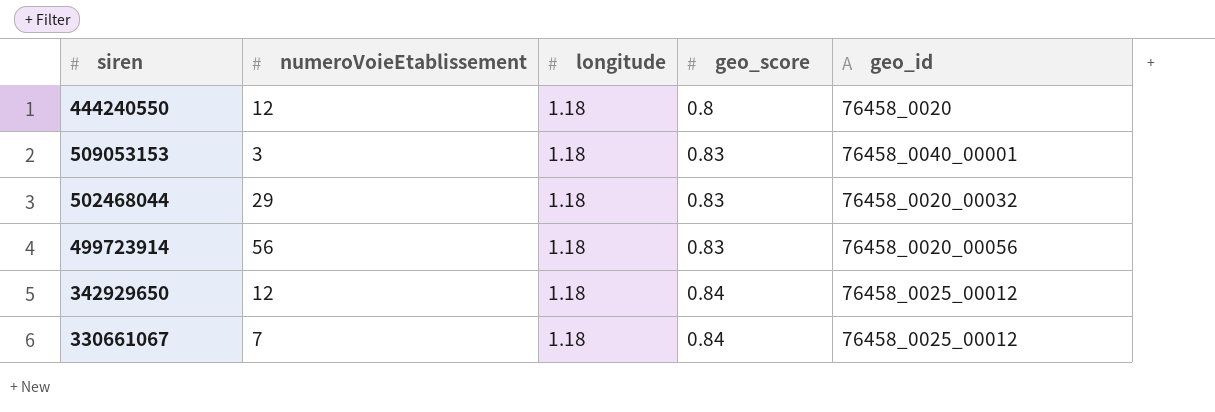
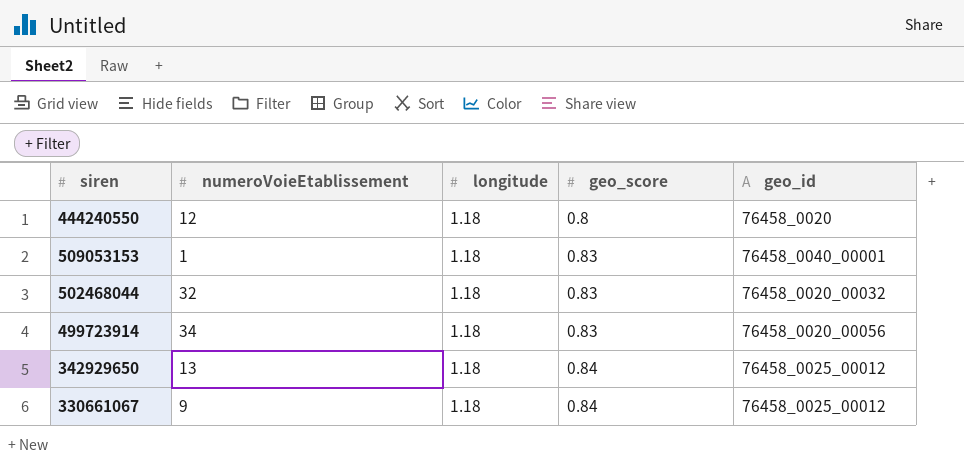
509053153 | numeroVoieEtablissement: 3 -> 1
502468044 | numeroVoieEtablissement: 29 -> 32
499723914 | numeroVoieEtablissement: 56 -> 34
342929650 | numeroVoieEtablissement: 12 -> 13
330661067 | numeroVoieEtablissement: 7 -> 9

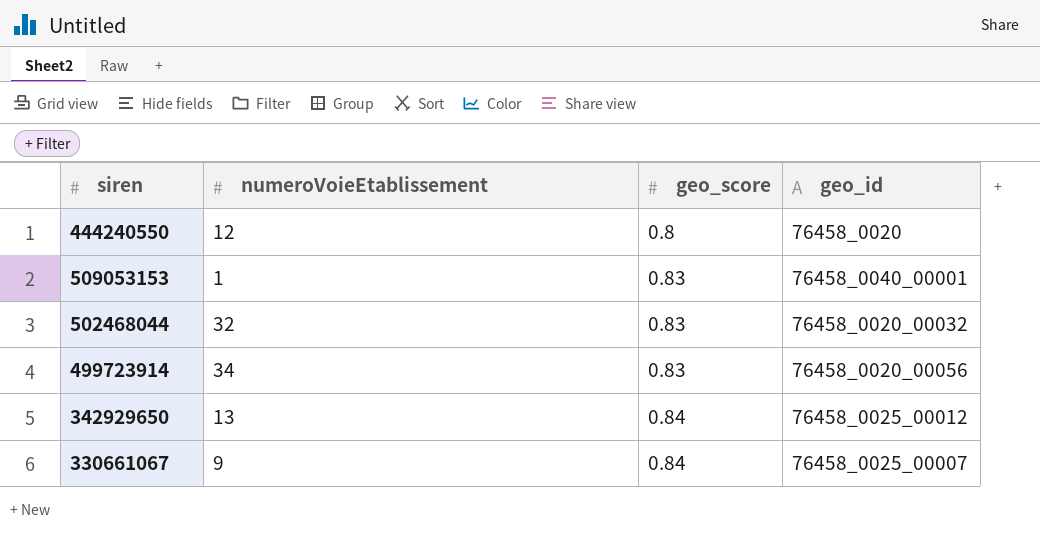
column longitude | position: 3 -> none
330661067 | geo_id: 76458_0025_00012 -> 76458_0025_00007

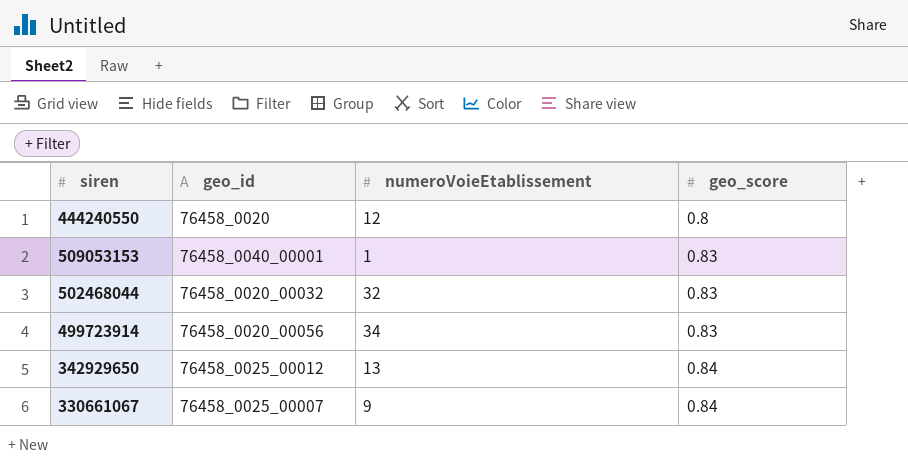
column geo_id | position: 4 -> 2

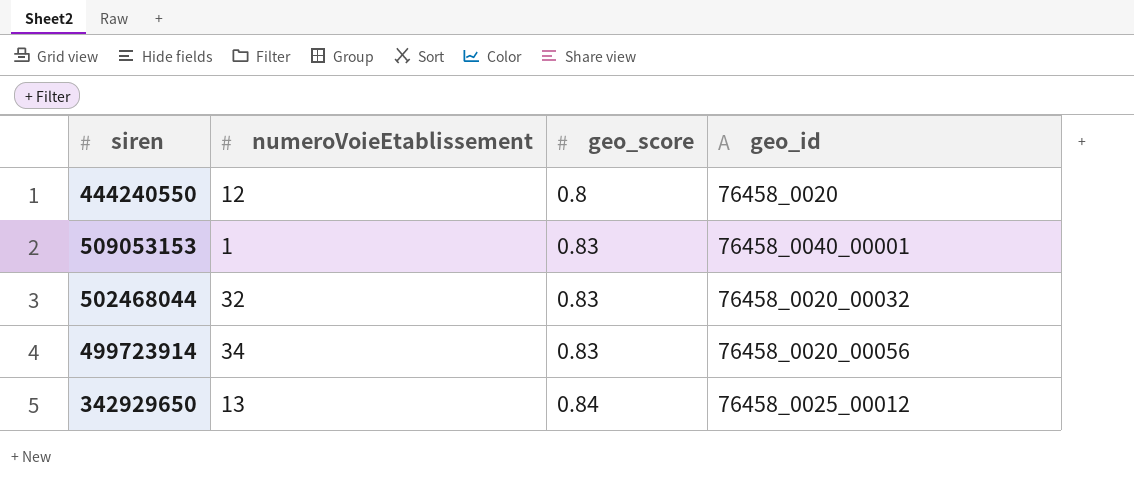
column geo_id | position: 2 -> 4
row 330661067: 76458_0025_00007 | 9 | 0.84 -> none

